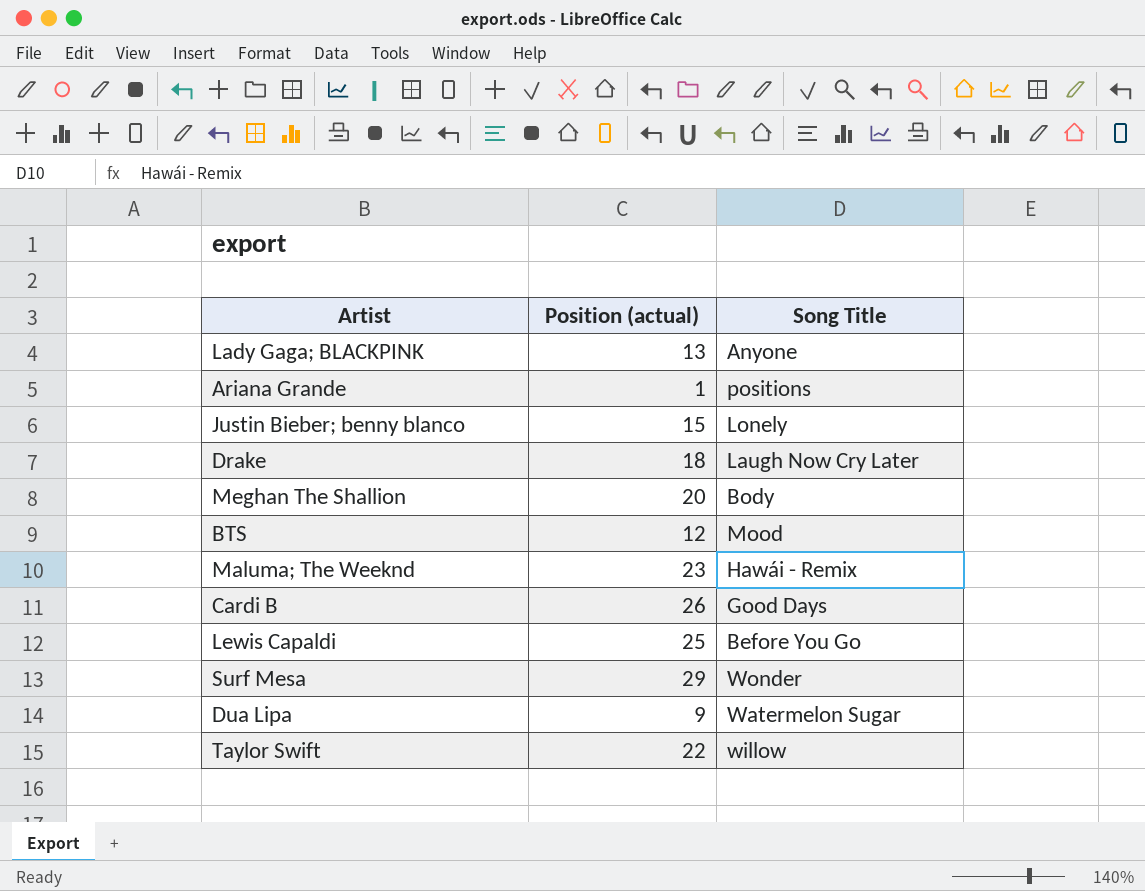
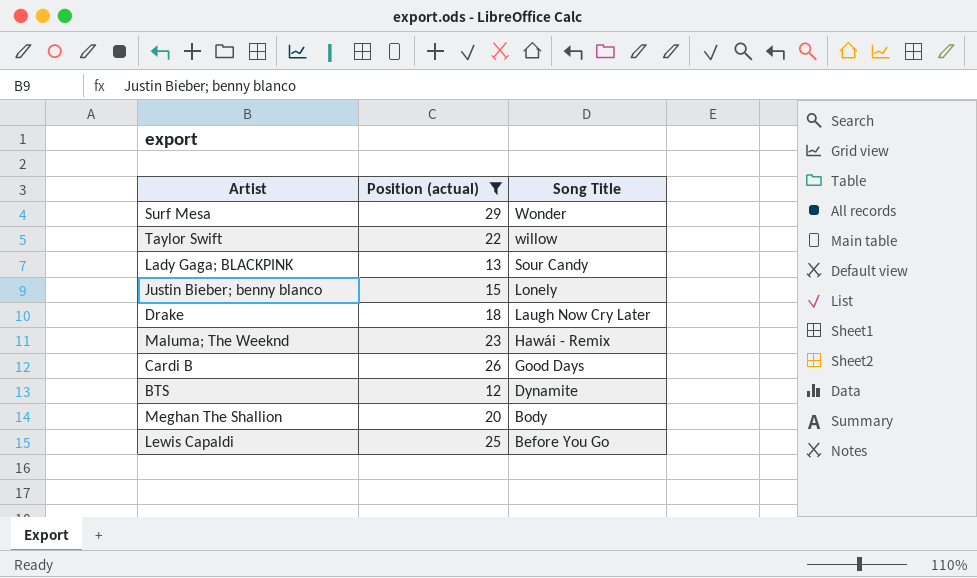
filter: none -> Position (actual) >= 12
row order: none -> Song Title descending
Lady Gaga; BLACKPINK | Song Title: Anyone -> Sour Candy
BTS | Song Title: Mood -> Dynamite

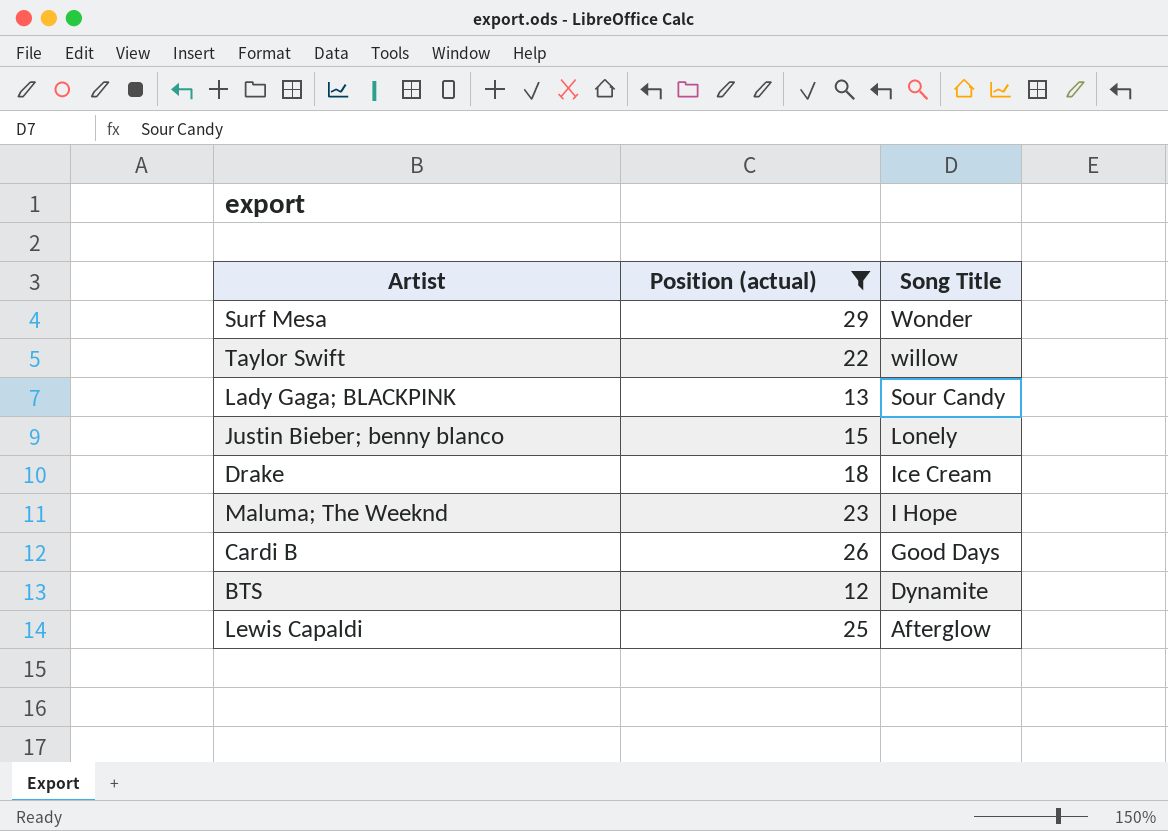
row Meghan The Shallion: 20 | Body -> none
Drake | Song Title: Laugh Now Cry Later -> Ice Cream
Maluma; The Weeknd | Song Title: Hawái - Remix -> I Hope
Lewis Capaldi | Song Title: Before You Go -> Afterglow

